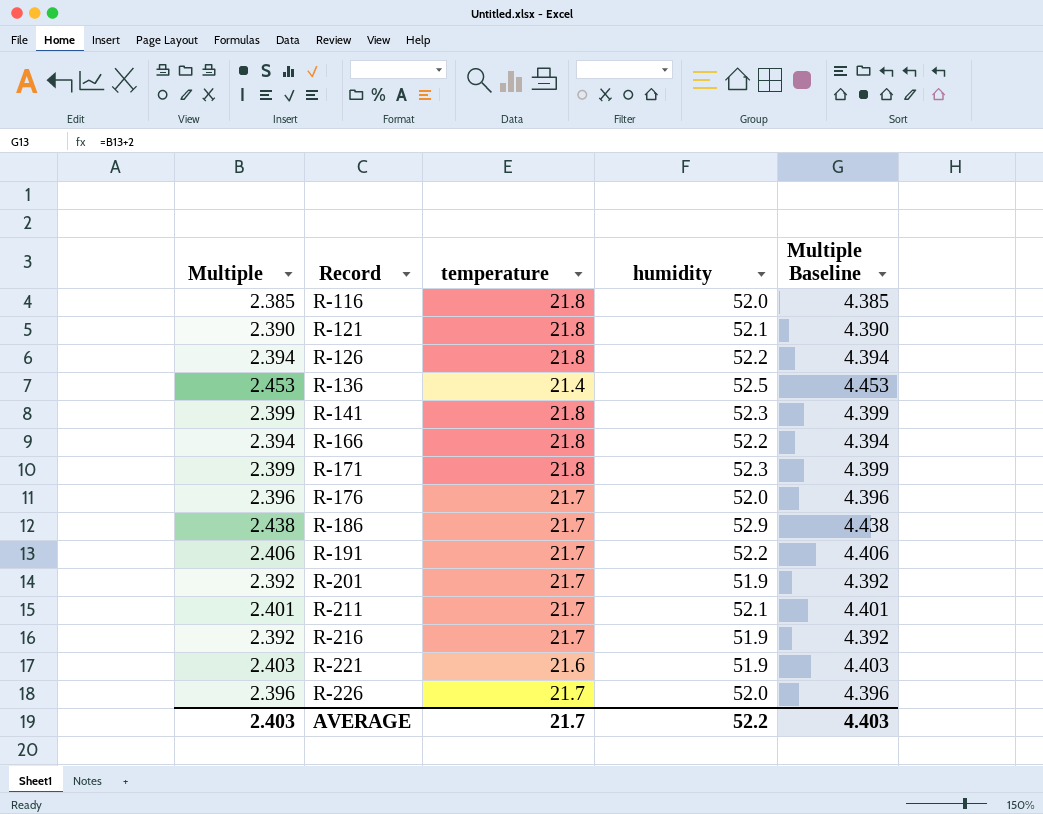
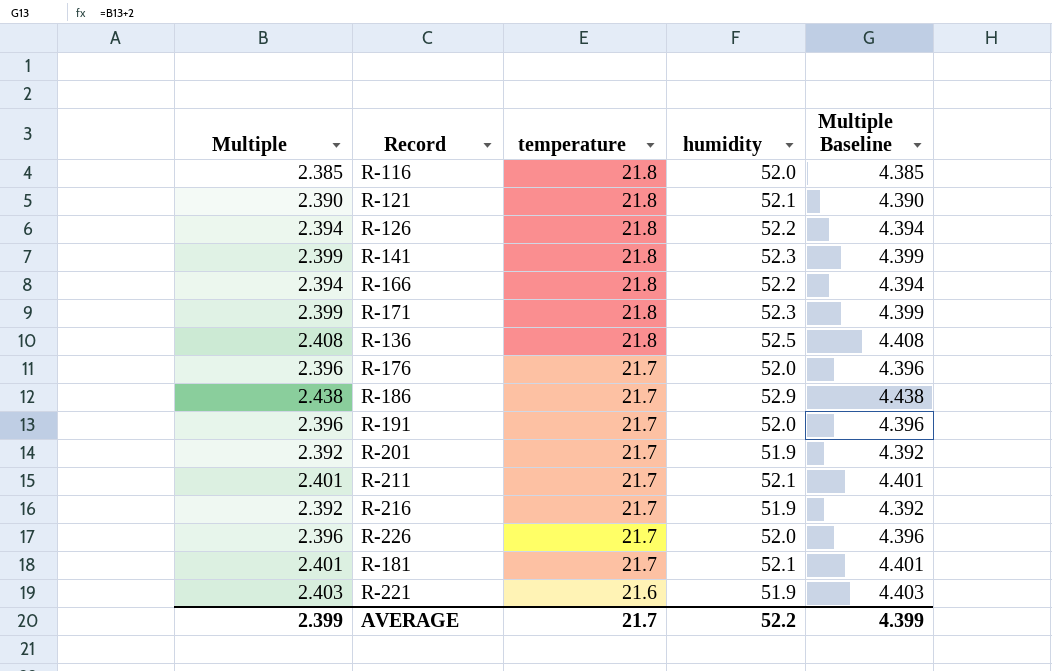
row order: Record ascending -> temperature descending
R-136 | Multiple: 2.453 -> 2.408
R-136 | temperature: 21.4 -> 21.8
R-136 | Multiple Baseline: 4.453 -> 4.408
R-191 | Multiple: 2.406 -> 2.396
R-191 | humidity: 52.2 -> 52.0
R-191 | Multiple Baseline: 4.406 -> 4.396
row R-181: none -> 2.401 | 21.7 | 52.1 | 4.401
AVERAGE | Multiple: 2.403 -> 2.399
AVERAGE | Multiple Baseline: 4.403 -> 4.399

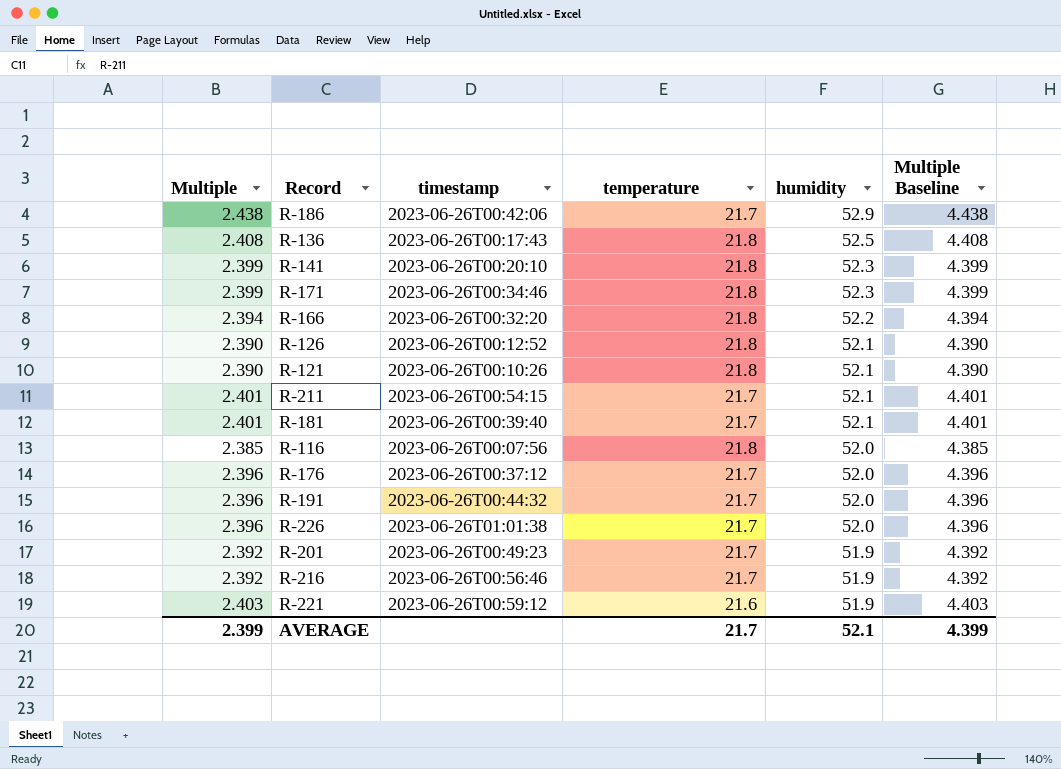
row order: temperature descending -> humidity descending
column timestamp | position: none -> 3
R-126 | Multiple: 2.394 -> 2.390
R-126 | humidity: 52.2 -> 52.1
R-126 | Multiple Baseline: 4.394 -> 4.390
AVERAGE | humidity: 52.2 -> 52.1

